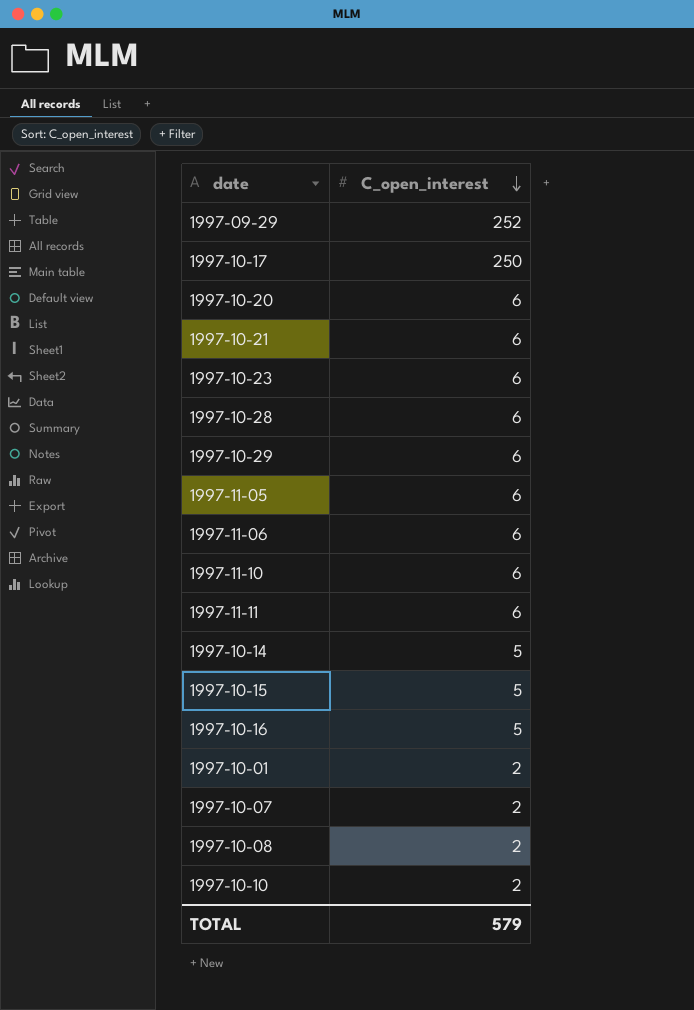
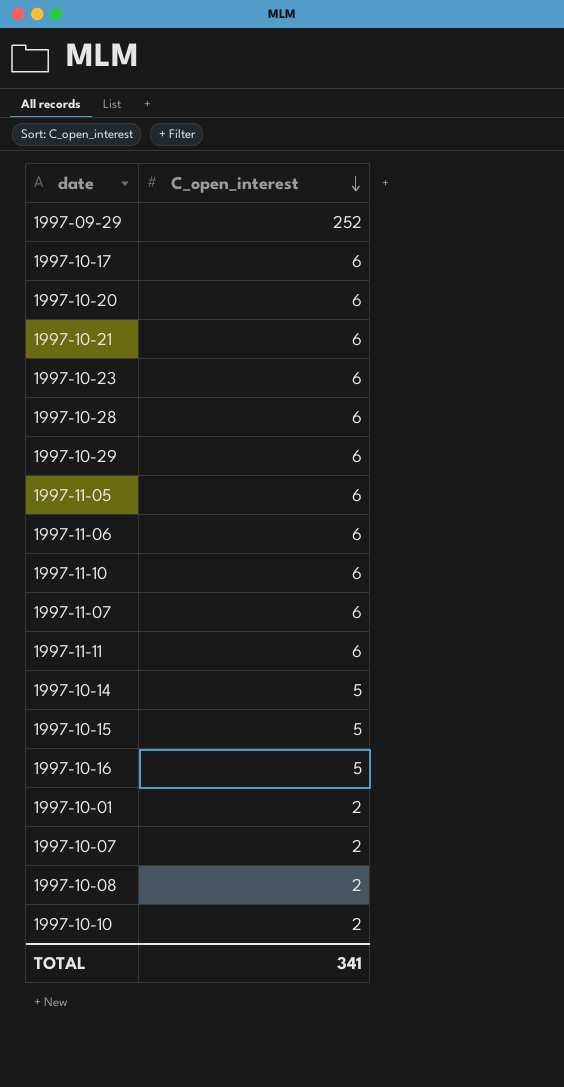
1997-10-17 | C_open_interest: 250 -> 6
row 1997-11-07: none -> 6
TOTAL | C_open_interest: 579 -> 341

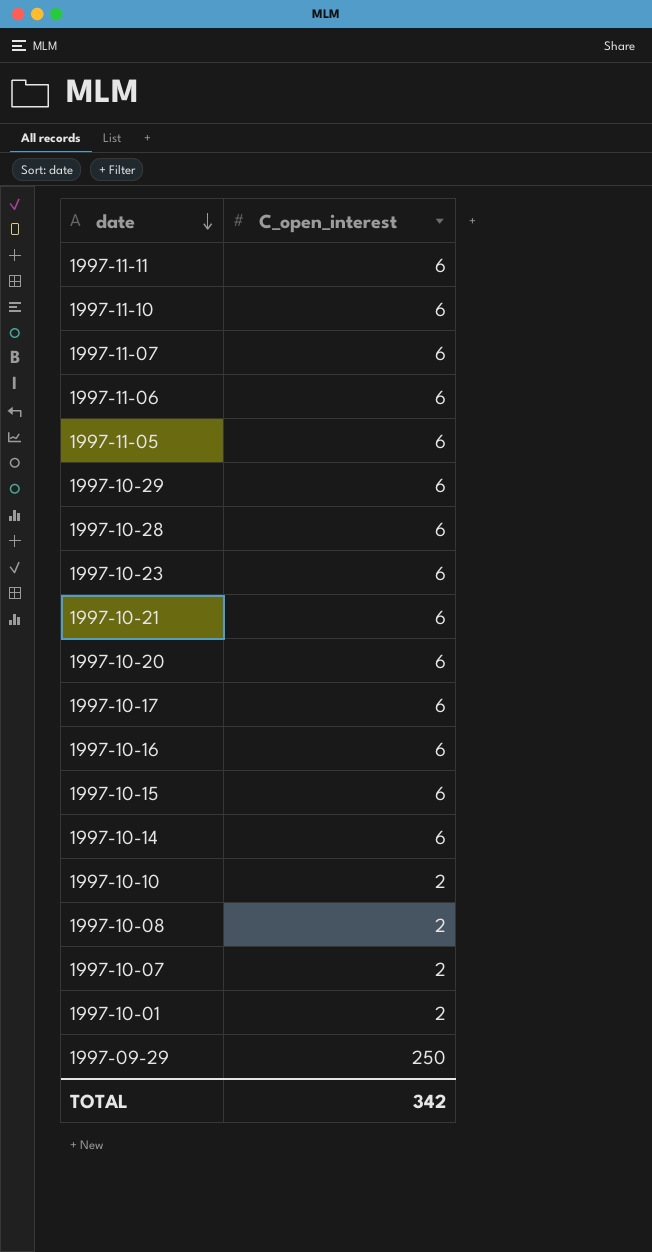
row order: C_open_interest descending -> date descending
1997-10-16 | C_open_interest: 5 -> 6
1997-10-15 | C_open_interest: 5 -> 6
1997-10-14 | C_open_interest: 5 -> 6
1997-09-29 | C_open_interest: 252 -> 250
TOTAL | C_open_interest: 341 -> 342

